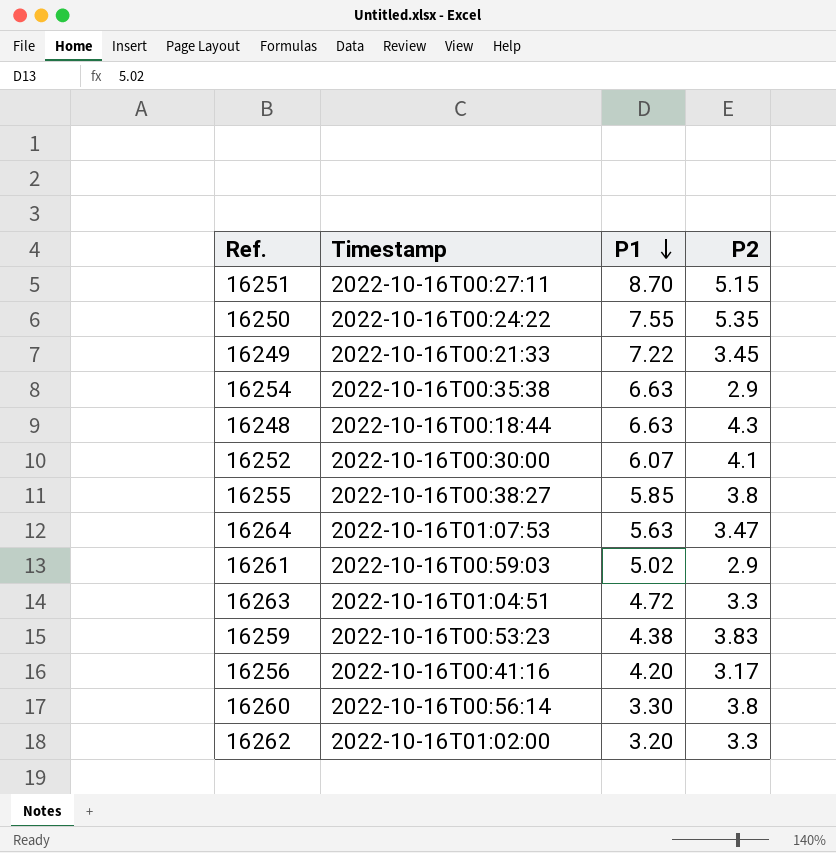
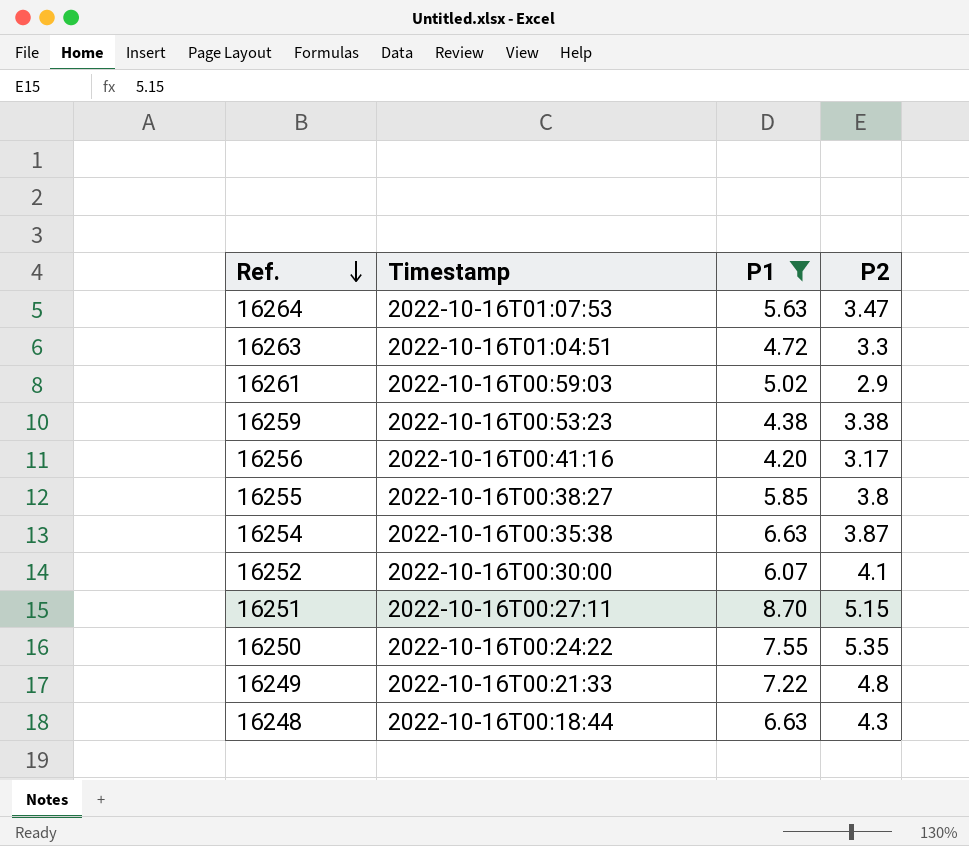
filter: none -> P1 >= 4.20
row order: P1 descending -> Ref. descending
16259 | P2: 3.83 -> 3.38
16254 | P2: 2.9 -> 3.87
16249 | P2: 3.45 -> 4.8

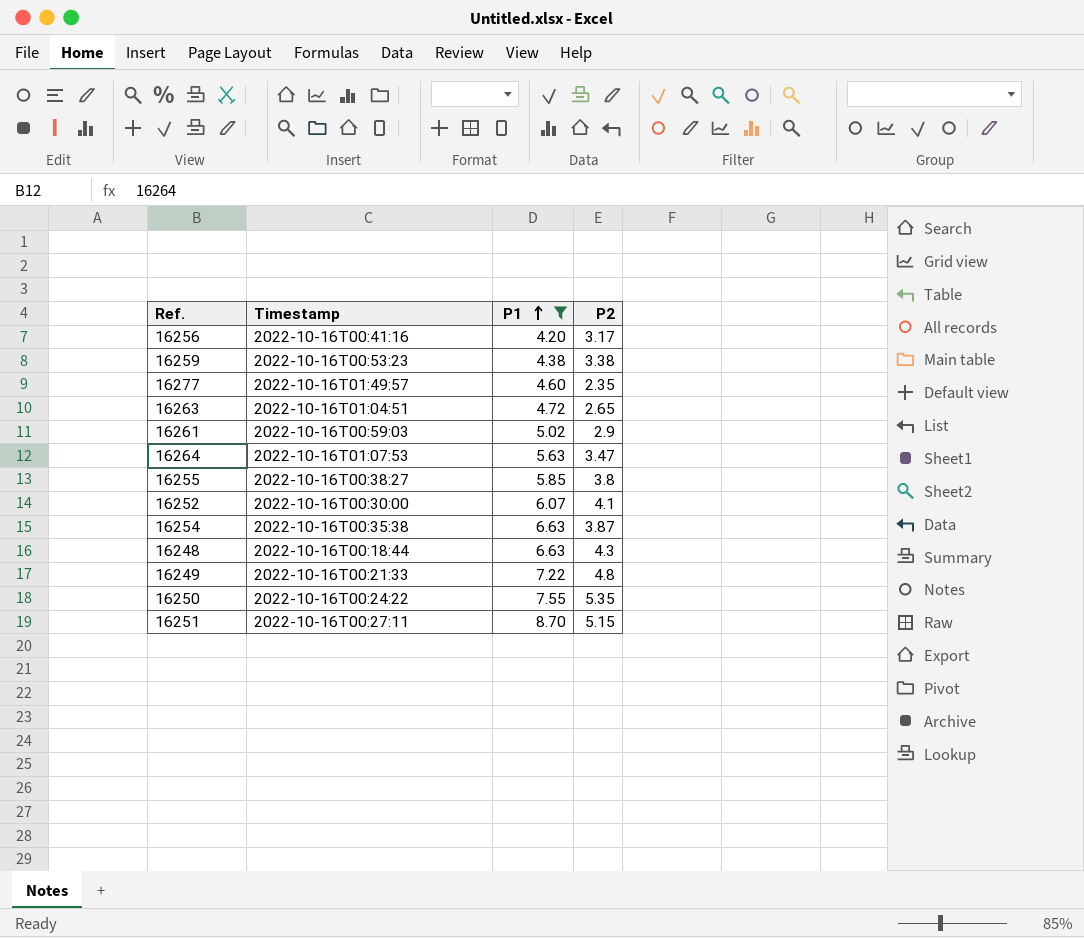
row order: Ref. descending -> P1 ascending
row 16277: none -> 2022-10-16T01:49:57 | 4.60 | 2.35
16263 | P2: 3.3 -> 2.65

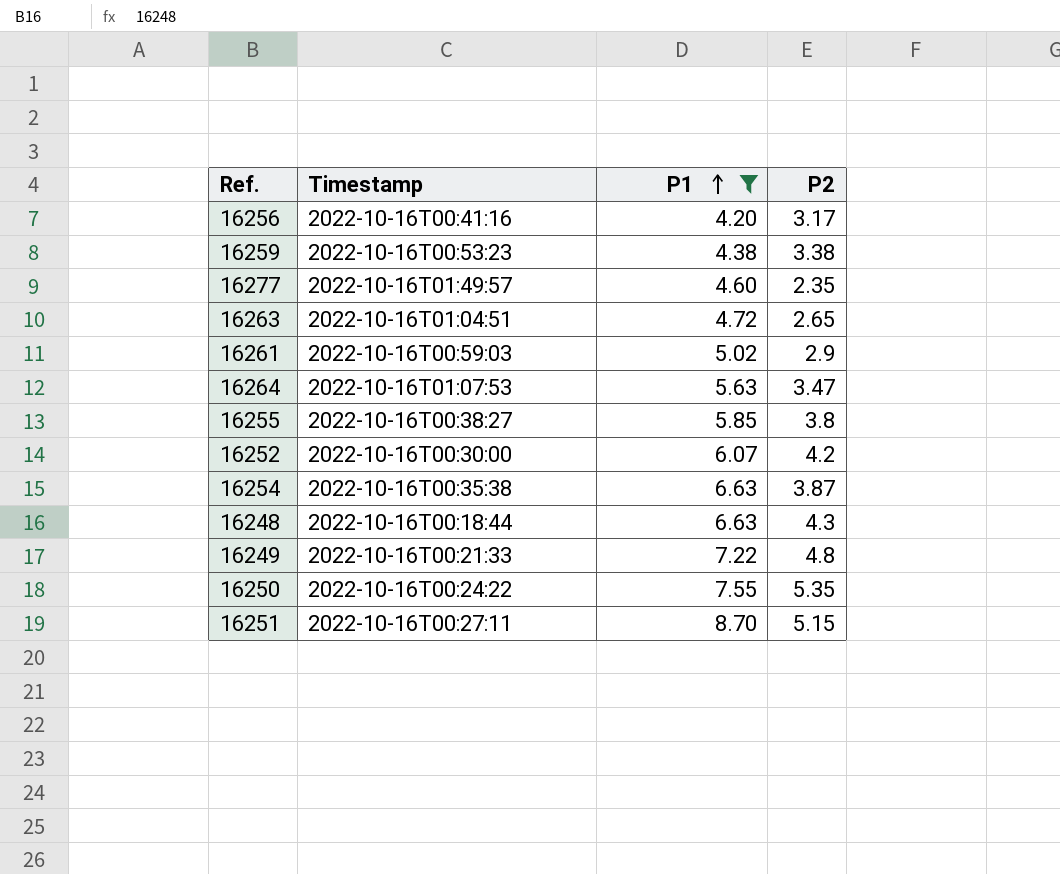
16252 | P2: 4.1 -> 4.2

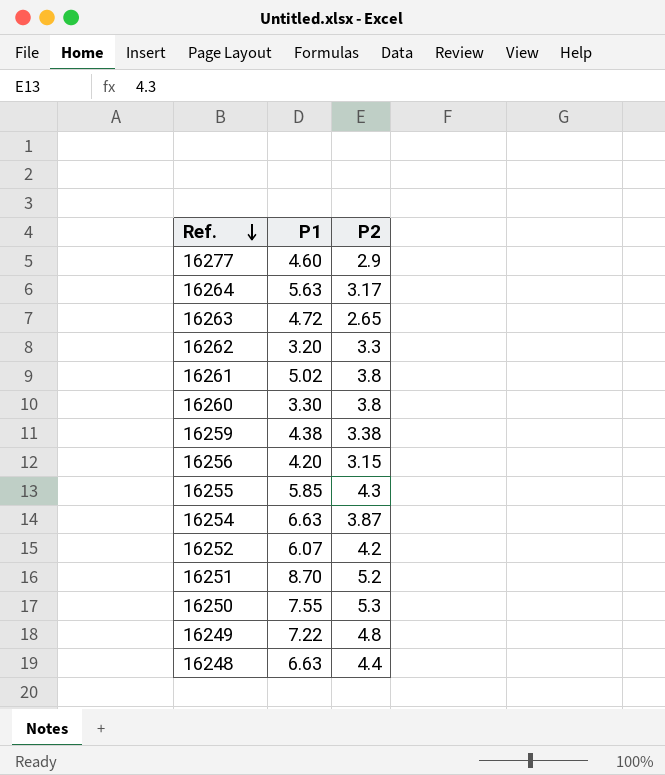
filter: P1 >= 4.20 -> none
row order: P1 ascending -> Ref. descending
column Timestamp | position: 2 -> none
16277 | P2: 2.35 -> 2.9
16264 | P2: 3.47 -> 3.17
16261 | P2: 2.9 -> 3.8
16256 | P2: 3.17 -> 3.15
16255 | P2: 3.8 -> 4.3
16251 | P2: 5.15 -> 5.2
16250 | P2: 5.35 -> 5.3
16248 | P2: 4.3 -> 4.4

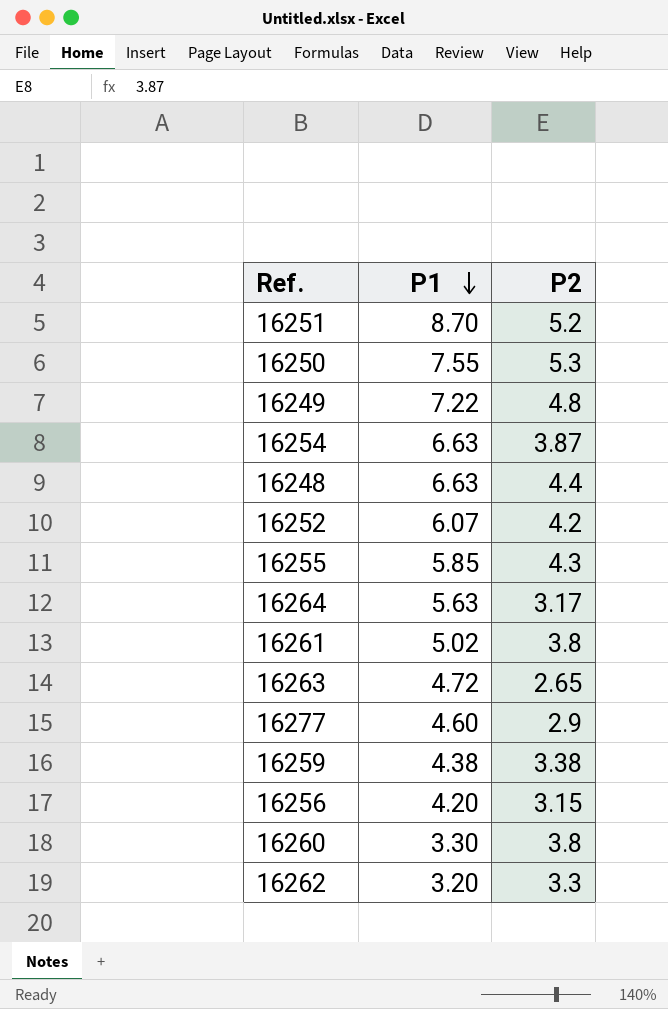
row order: Ref. descending -> P1 descending

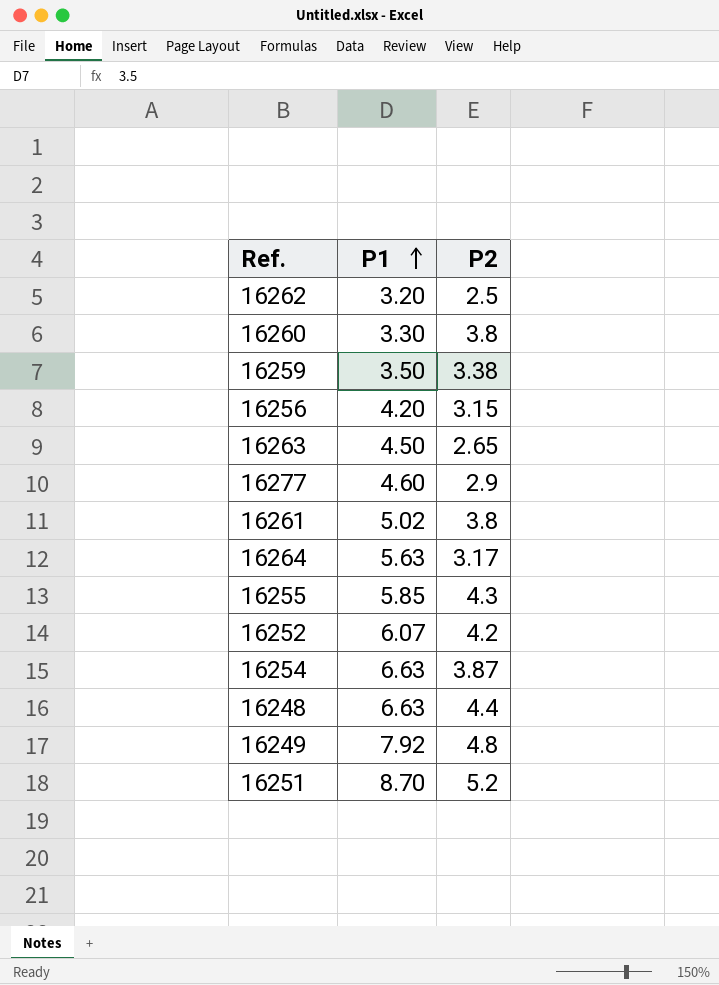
row order: P1 descending -> P1 ascending
row 16250: 7.55 | 5.3 -> none
16262 | P2: 3.3 -> 2.5
16259 | P1: 4.38 -> 3.50
16263 | P1: 4.72 -> 4.50
16249 | P1: 7.22 -> 7.92

